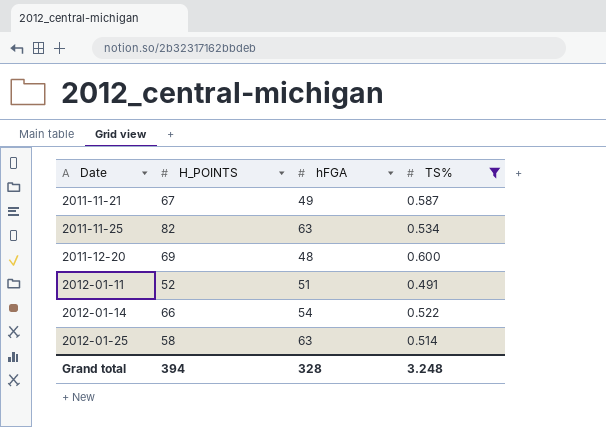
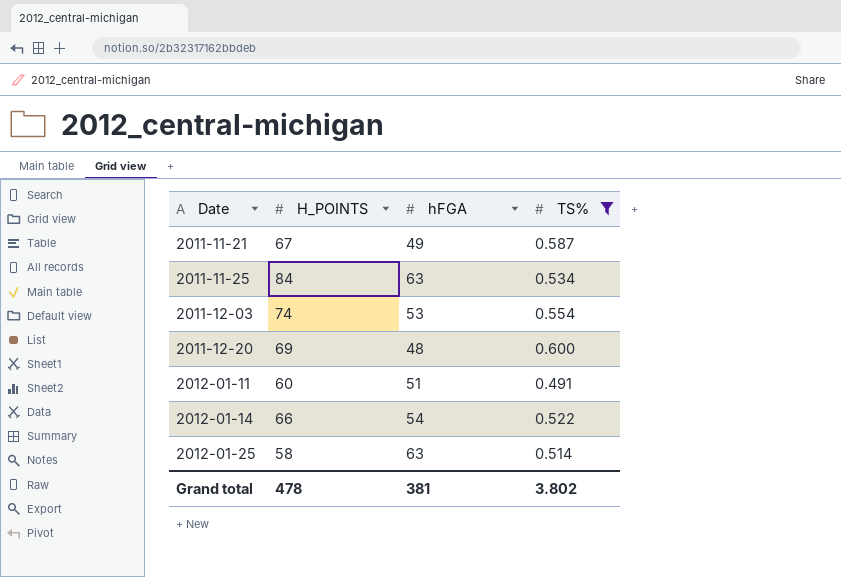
2011-11-25 | H_POINTS: 82 -> 84
row 2011-12-03: none -> 74 | 53 | 0.554
2012-01-11 | H_POINTS: 52 -> 60
Grand total | H_POINTS: 394 -> 478
Grand total | hFGA: 328 -> 381
Grand total | TS%: 3.248 -> 3.802

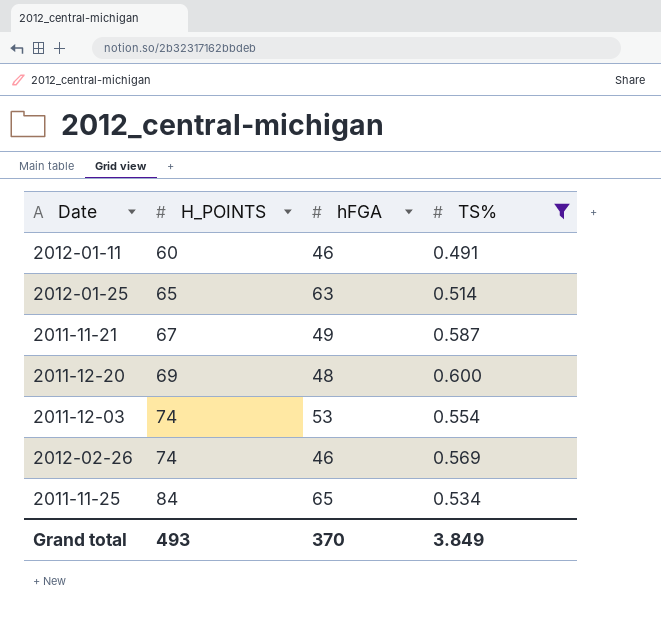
row order: Date ascending -> H_POINTS ascending
row 2012-01-14: 66 | 54 | 0.522 -> none
2012-01-11 | hFGA: 51 -> 46
2012-01-25 | H_POINTS: 58 -> 65
row 2012-02-26: none -> 74 | 46 | 0.569
2011-11-25 | hFGA: 63 -> 65
Grand total | H_POINTS: 478 -> 493
Grand total | hFGA: 381 -> 370
Grand total | TS%: 3.802 -> 3.849

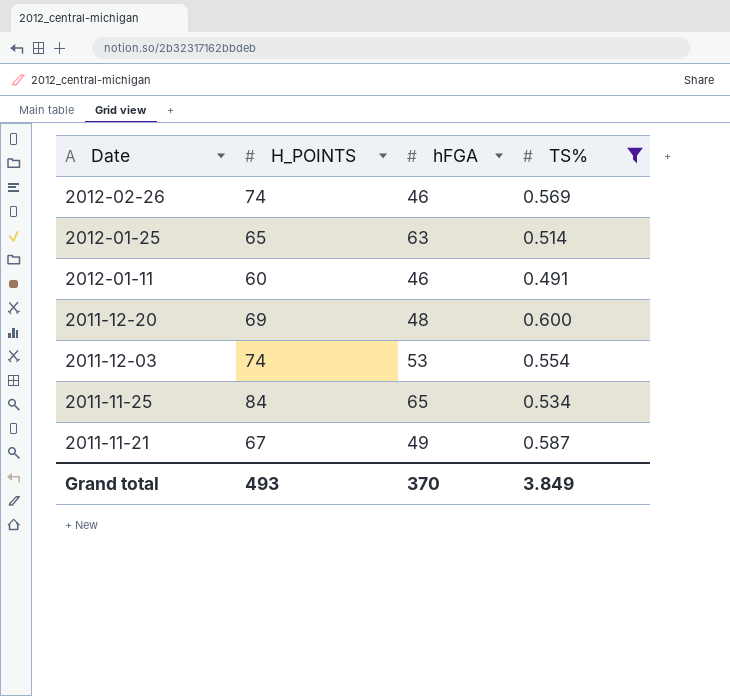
row order: H_POINTS ascending -> Date descending

